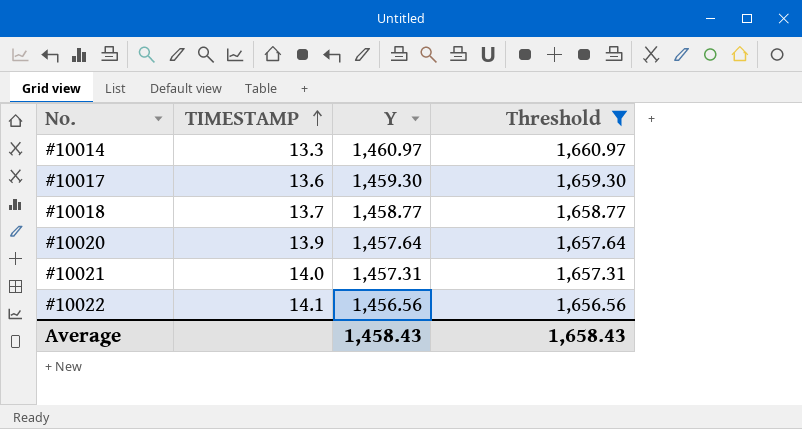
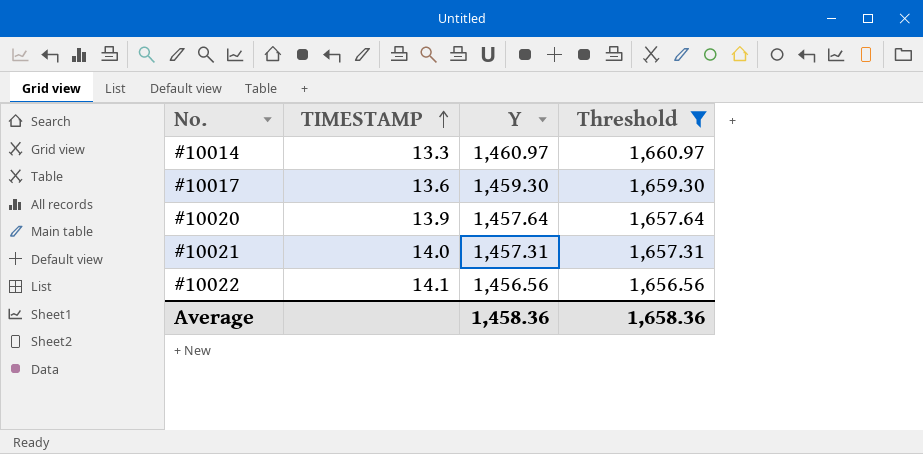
row #10018: 13.7 | 1,458.77 | 1,658.77 -> none
Average | Y: 1,458.43 -> 1,458.36
Average | Threshold: 1,658.43 -> 1,658.36

